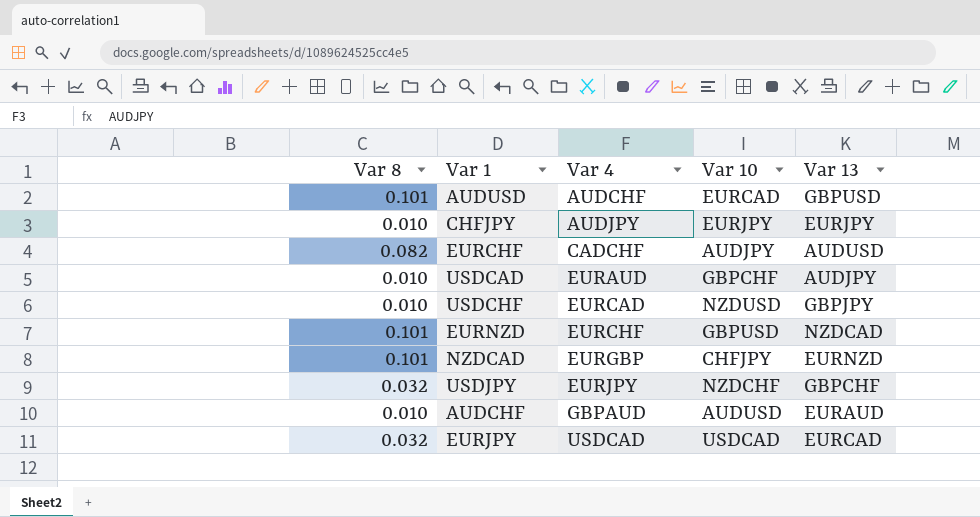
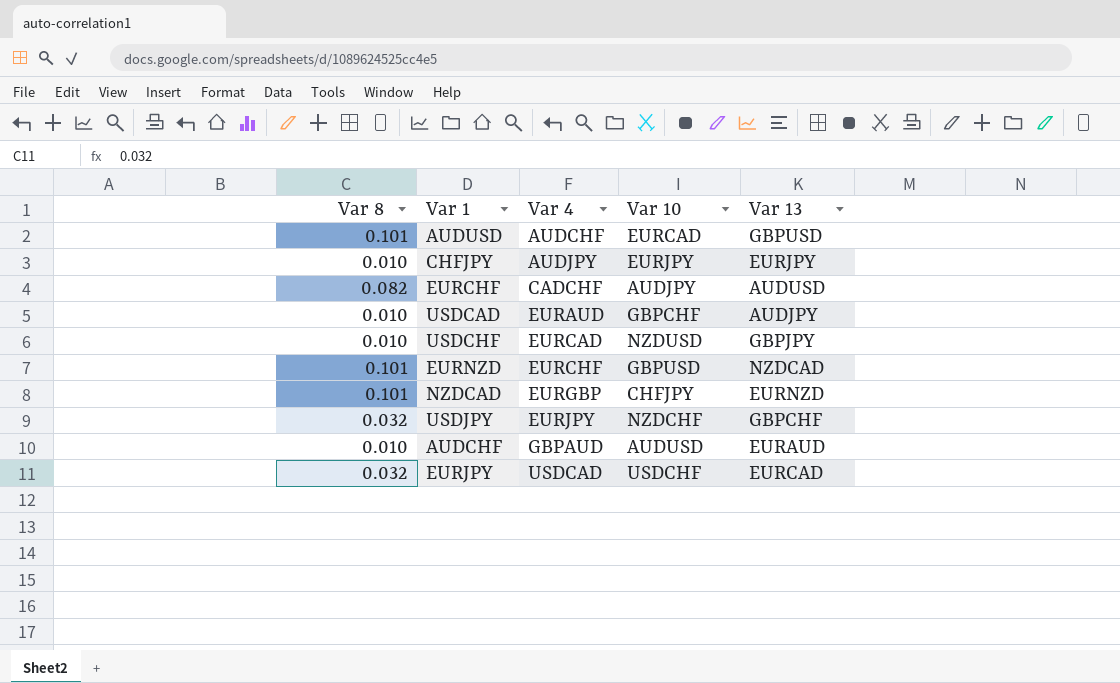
EURJPY | Var 10: USDCAD -> USDCHF

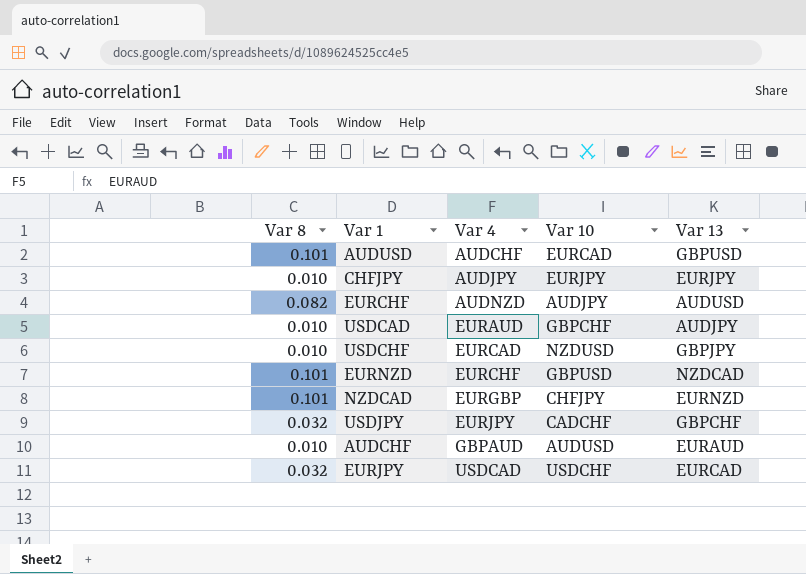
EURCHF | Var 4: CADCHF -> AUDNZD
USDJPY | Var 10: NZDCHF -> CADCHF

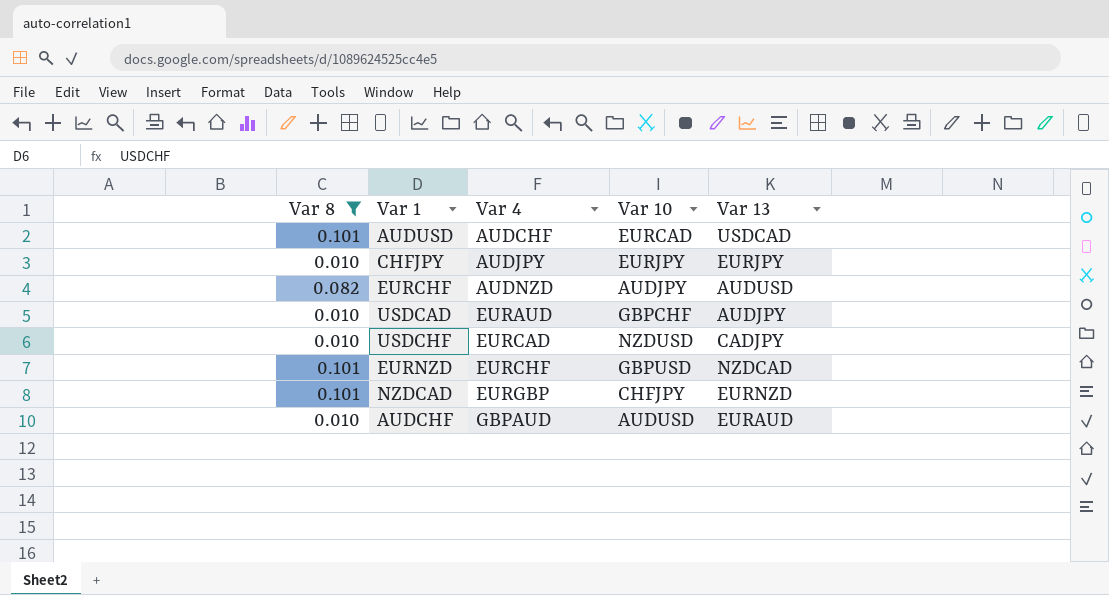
filter: none -> Var 8 != 0.032
AUDUSD | Var 13: GBPUSD -> USDCAD
USDCHF | Var 13: GBPJPY -> CADJPY

